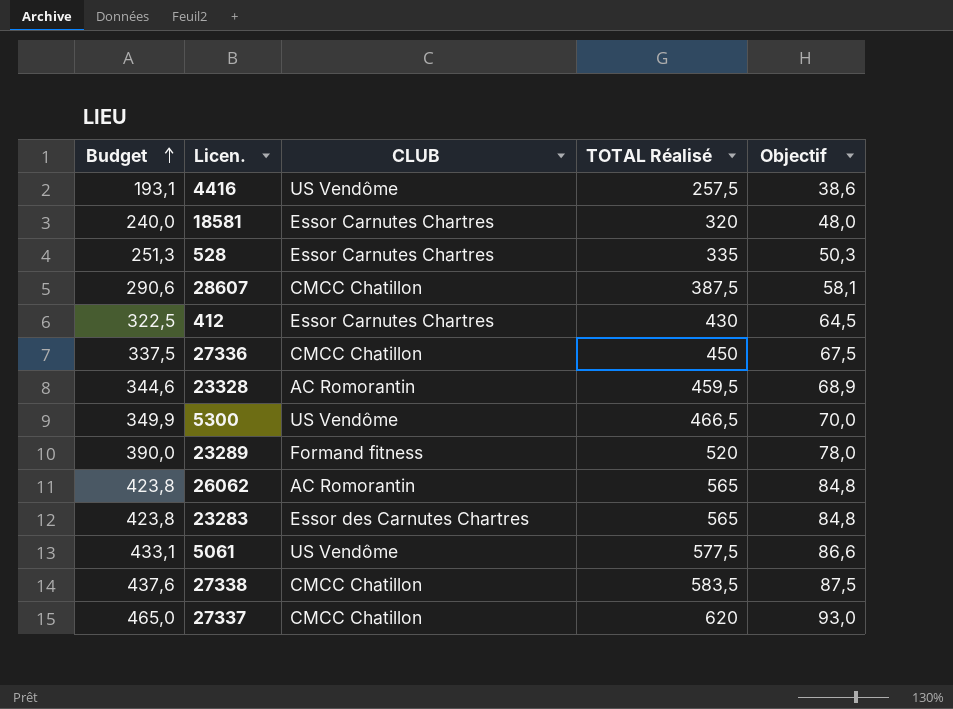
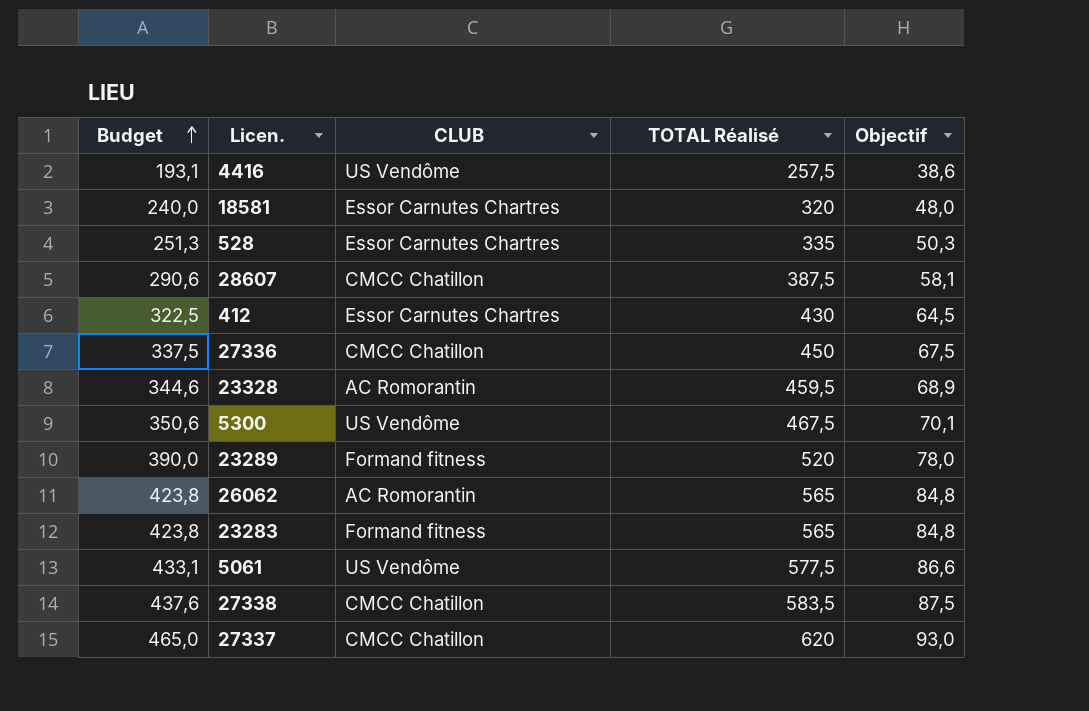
5300 | Budget: 349,9 -> 350,6
5300 | TOTAL Réalisé: 466,5 -> 467,5
5300 | Objectif: 70,0 -> 70,1
23283 | CLUB: Essor des Carnutes Chartres -> Formand fitness

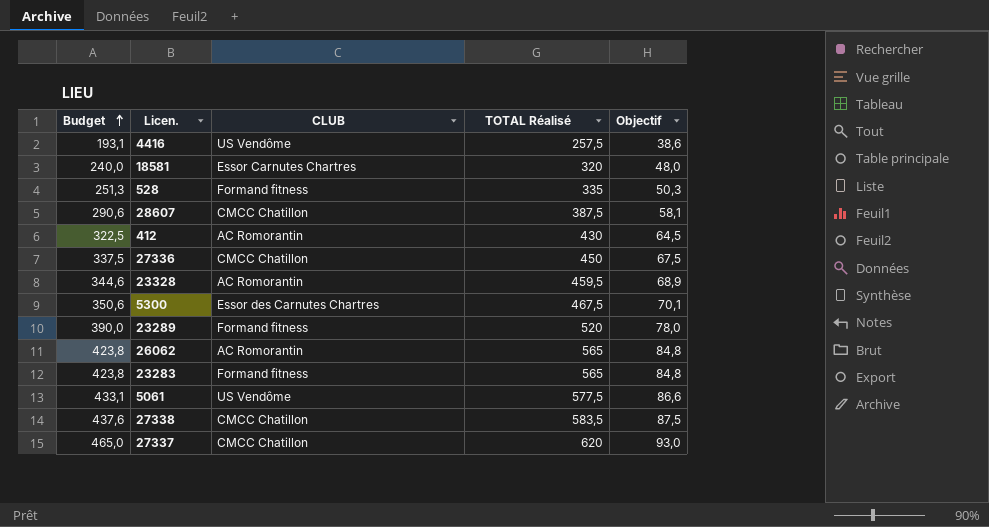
528 | CLUB: Essor Carnutes Chartres -> Formand fitness
412 | CLUB: Essor Carnutes Chartres -> AC Romorantin
5300 | CLUB: US Vendôme -> Essor des Carnutes Chartres

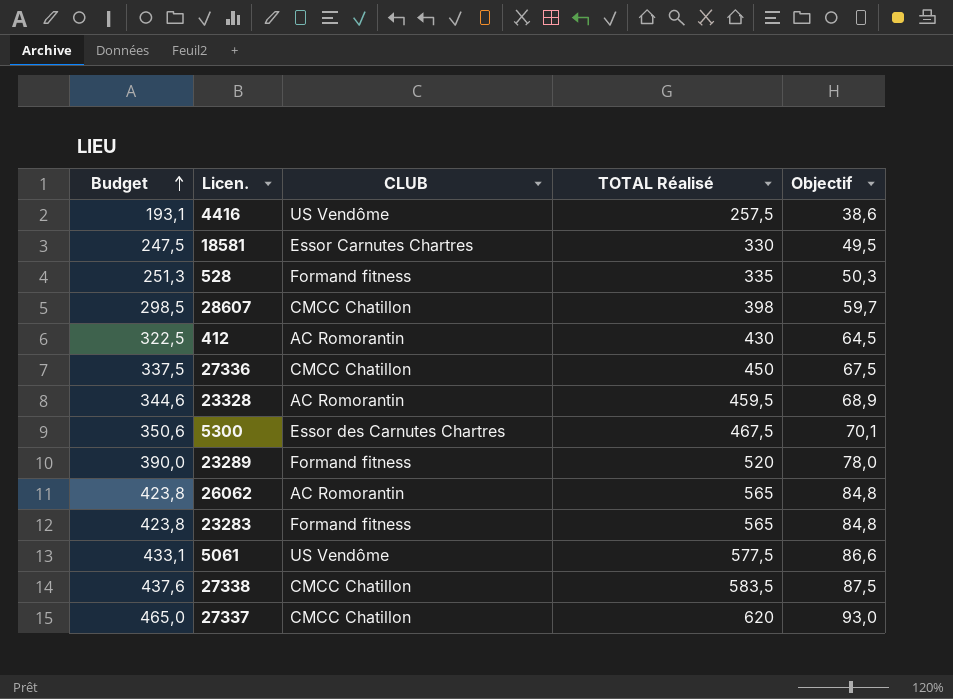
18581 | Budget: 240,0 -> 247,5
18581 | TOTAL Réalisé: 320 -> 330
18581 | Objectif: 48,0 -> 49,5
28607 | Budget: 290,6 -> 298,5
28607 | TOTAL Réalisé: 387,5 -> 398
28607 | Objectif: 58,1 -> 59,7

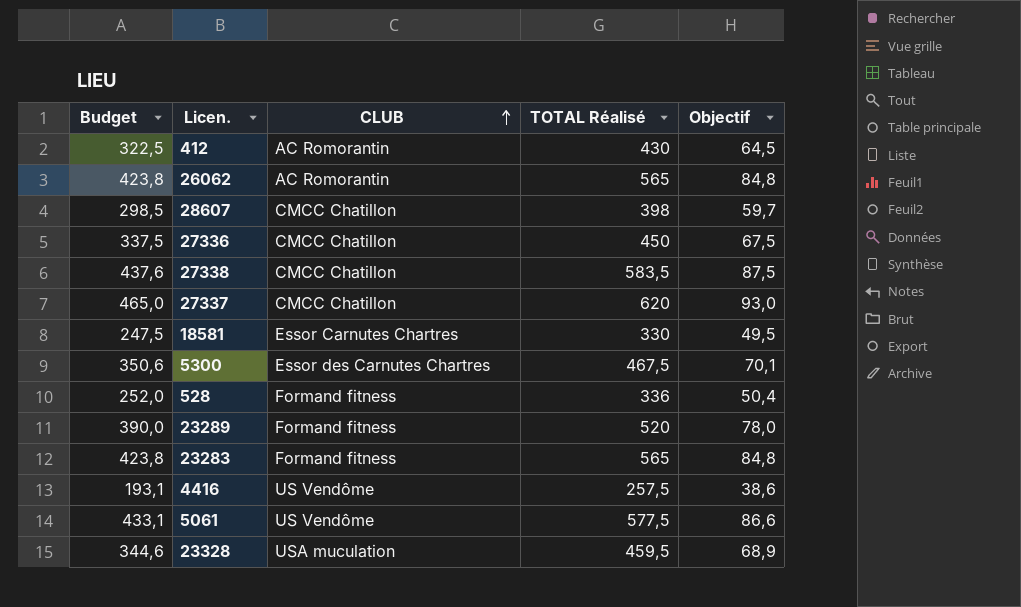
row order: Budget ascending -> CLUB ascending
528 | Budget: 251,3 -> 252,0
528 | TOTAL Réalisé: 335 -> 336
528 | Objectif: 50,3 -> 50,4
23328 | CLUB: AC Romorantin -> USA muculation

